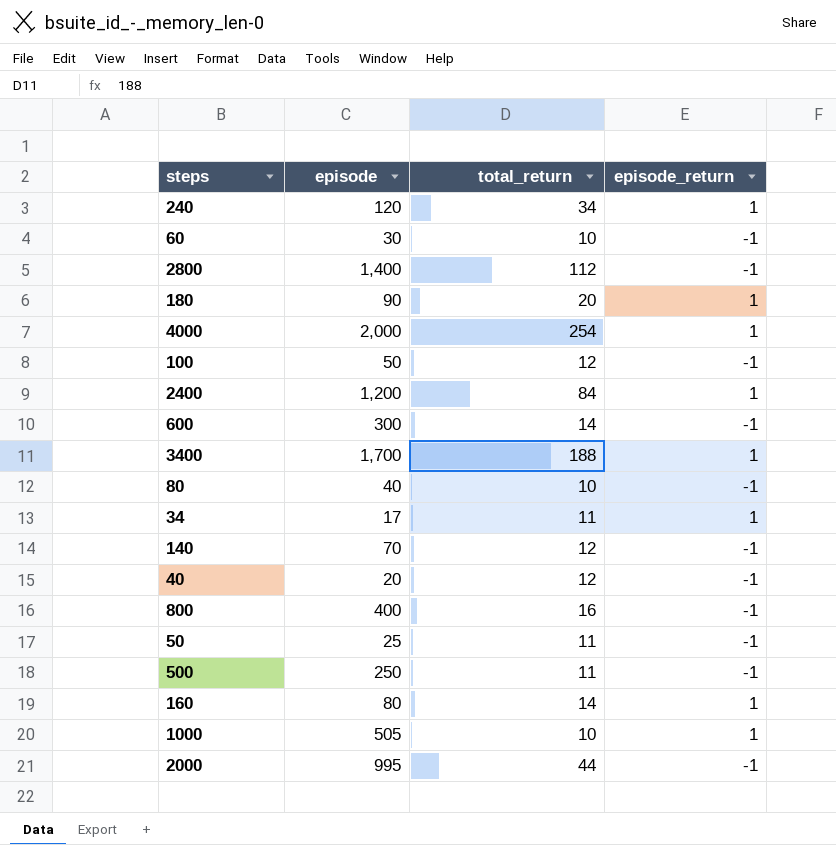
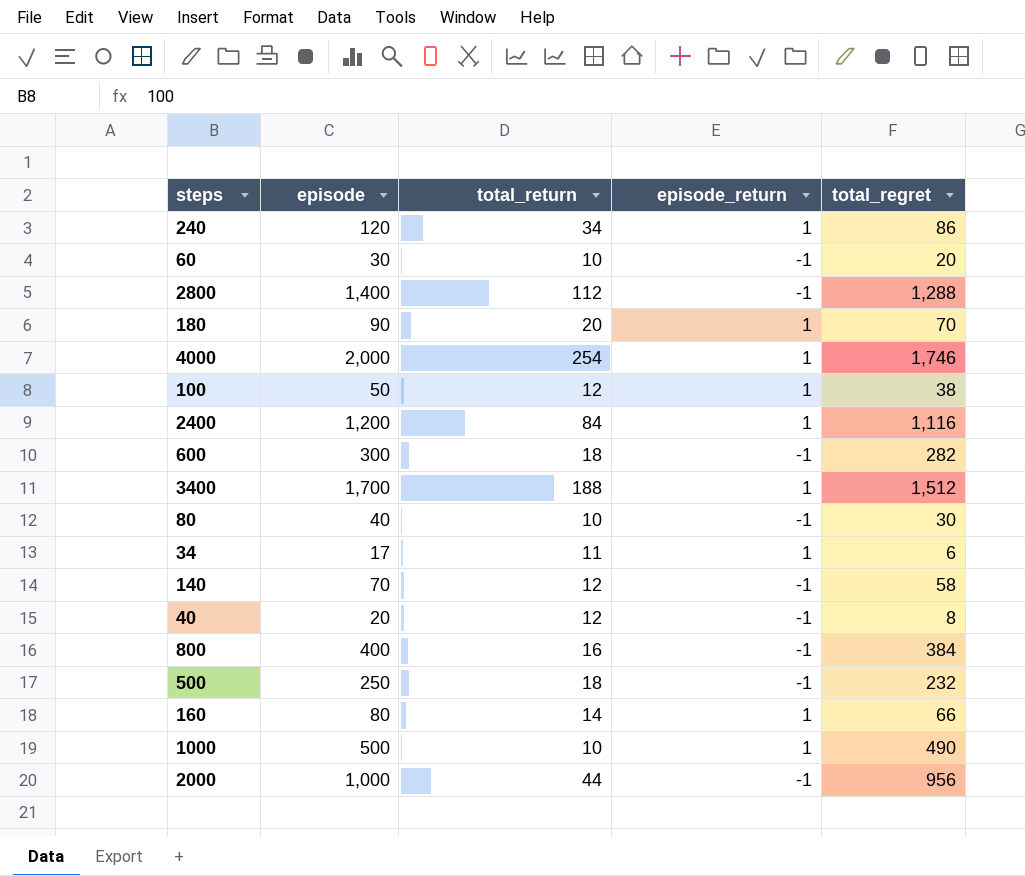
column total_regret | formula: none -> [episode] - [total_return]
row 50: 25 | 11 | -1 -> none
100 | episode_return: -1 -> 1
600 | total_return: 14 -> 18
500 | total_return: 11 -> 18
1000 | episode: 505 -> 500
2000 | episode: 995 -> 1,000

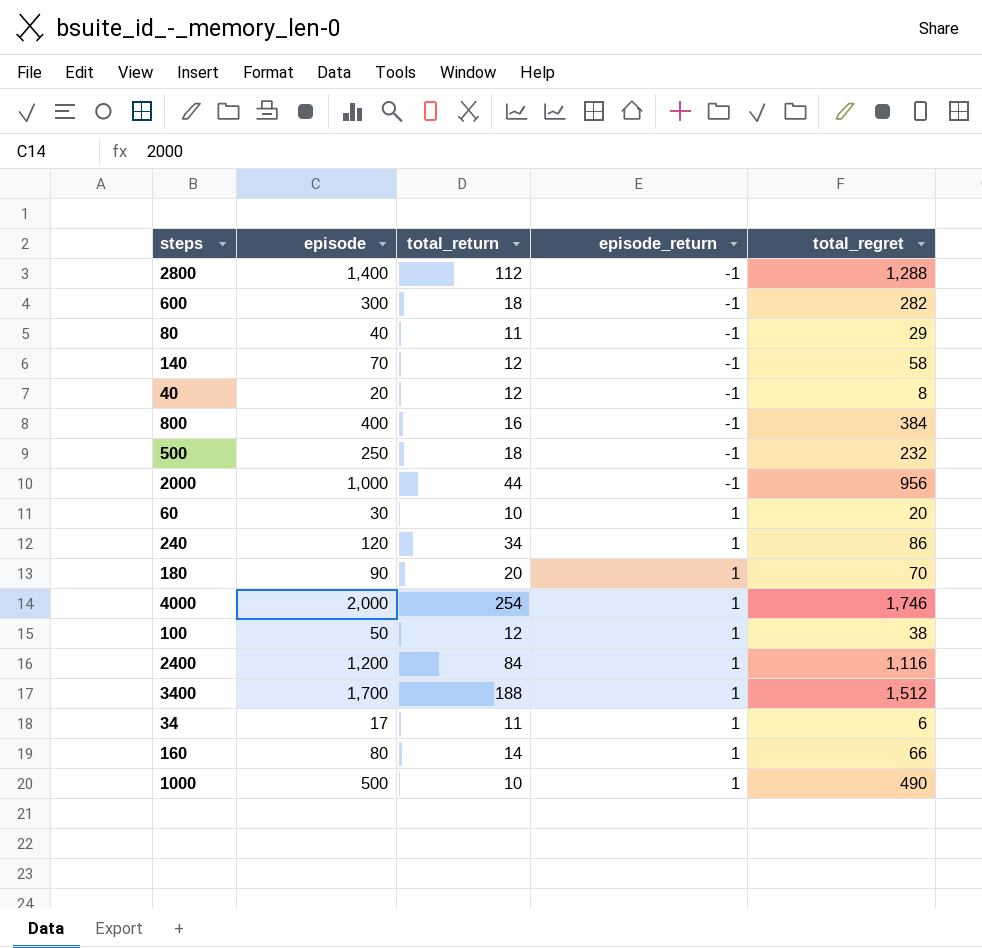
row order: none -> episode_return ascending
80 | total_return: 10 -> 11
80 | total_regret: 30 -> 29
60 | episode_return: -1 -> 1

